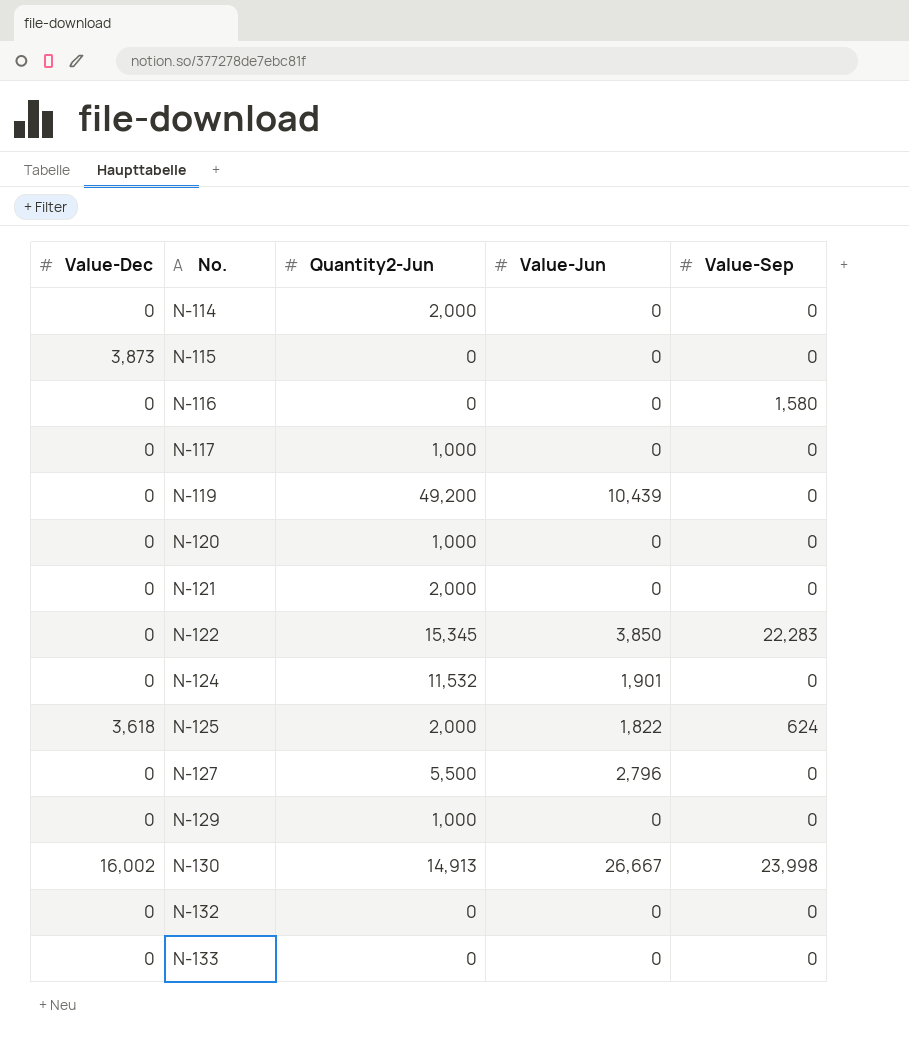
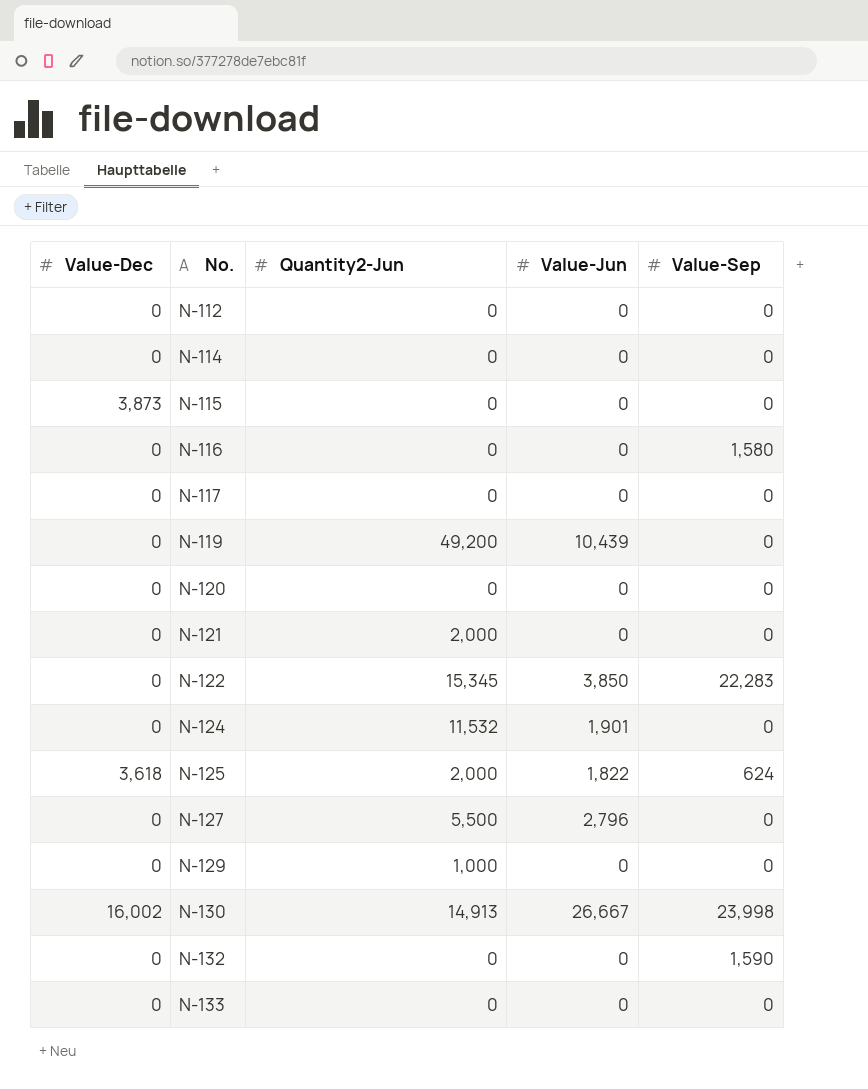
row N-112: none -> 0 | 0 | 0 | 0
N-114 | Quantity2-Jun: 2,000 -> 0
N-117 | Quantity2-Jun: 1,000 -> 0
N-120 | Quantity2-Jun: 1,000 -> 0
N-132 | Value-Sep: 0 -> 1,590

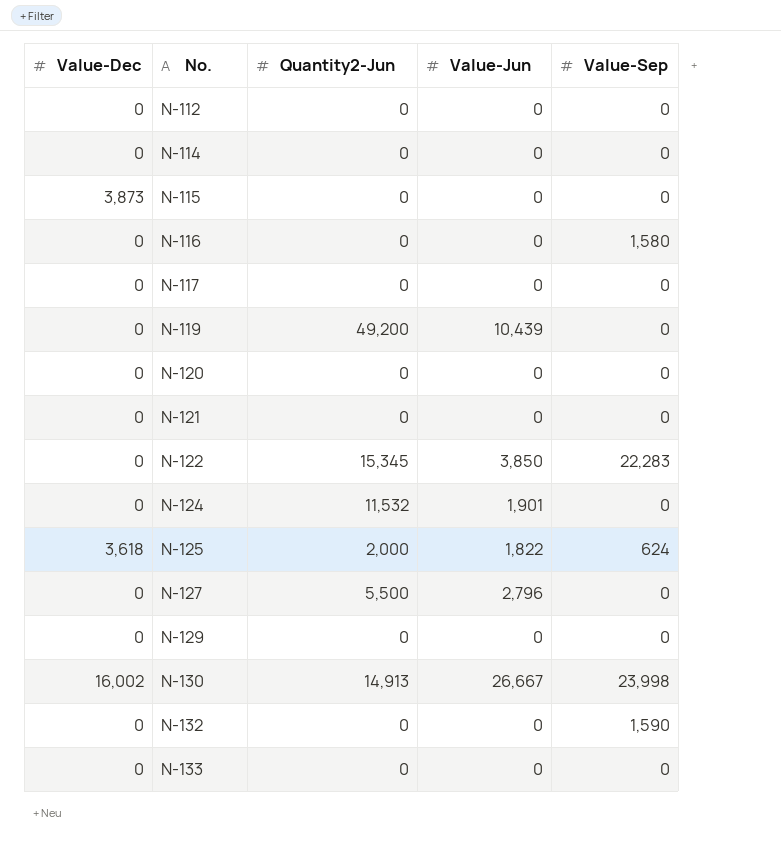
N-121 | Quantity2-Jun: 2,000 -> 0
N-129 | Quantity2-Jun: 1,000 -> 0

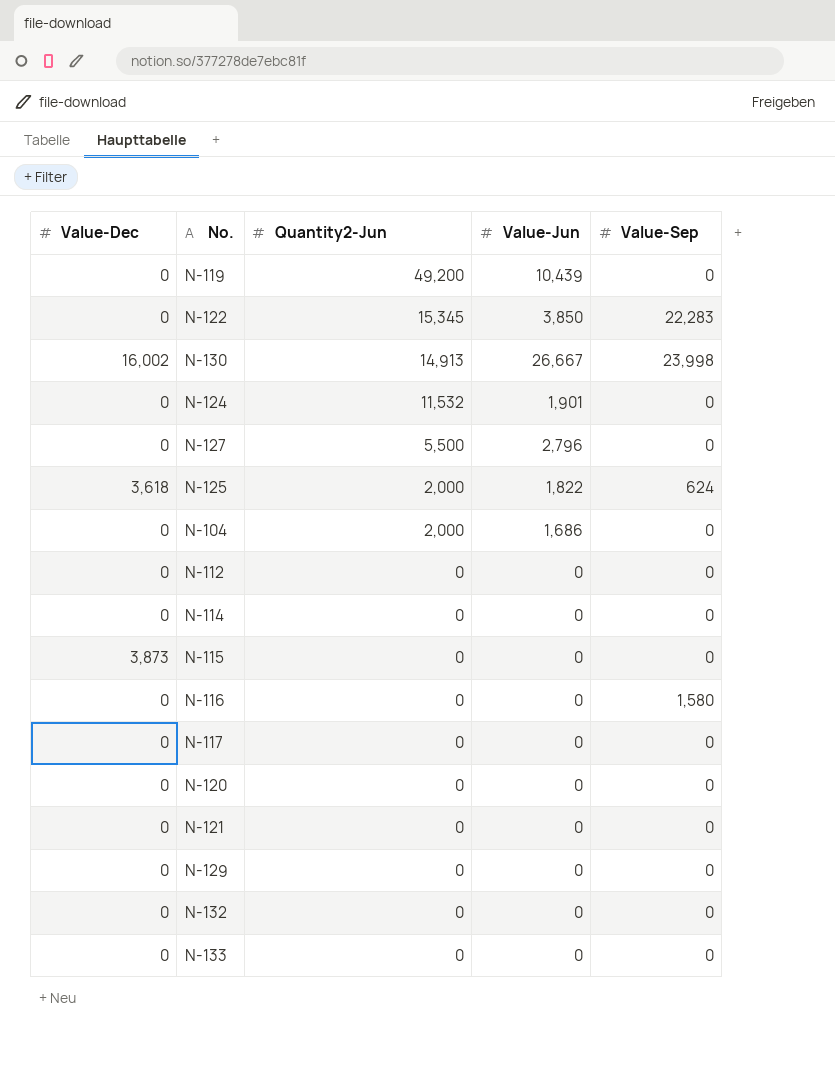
row order: No. ascending -> Quantity2-Jun descending
row N-104: none -> 0 | 2,000 | 1,686 | 0
N-132 | Value-Sep: 1,590 -> 0

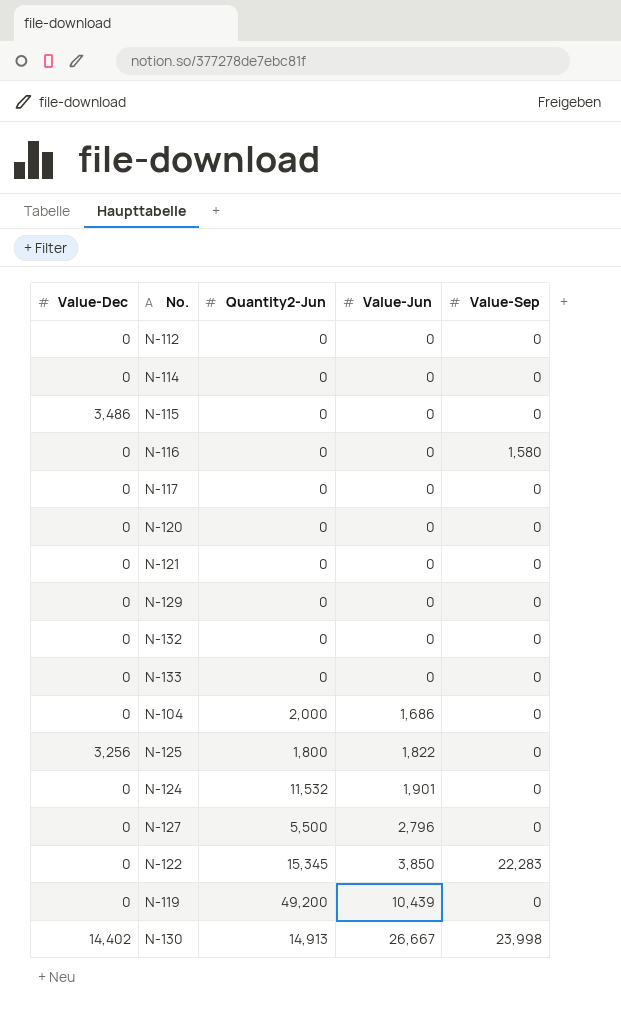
row order: Quantity2-Jun descending -> Value-Jun ascending
N-115 | Value-Dec: 3,873 -> 3,486
N-125 | Value-Dec: 3,618 -> 3,256
N-125 | Quantity2-Jun: 2,000 -> 1,800
N-125 | Value-Sep: 624 -> 0
N-130 | Value-Dec: 16,002 -> 14,402

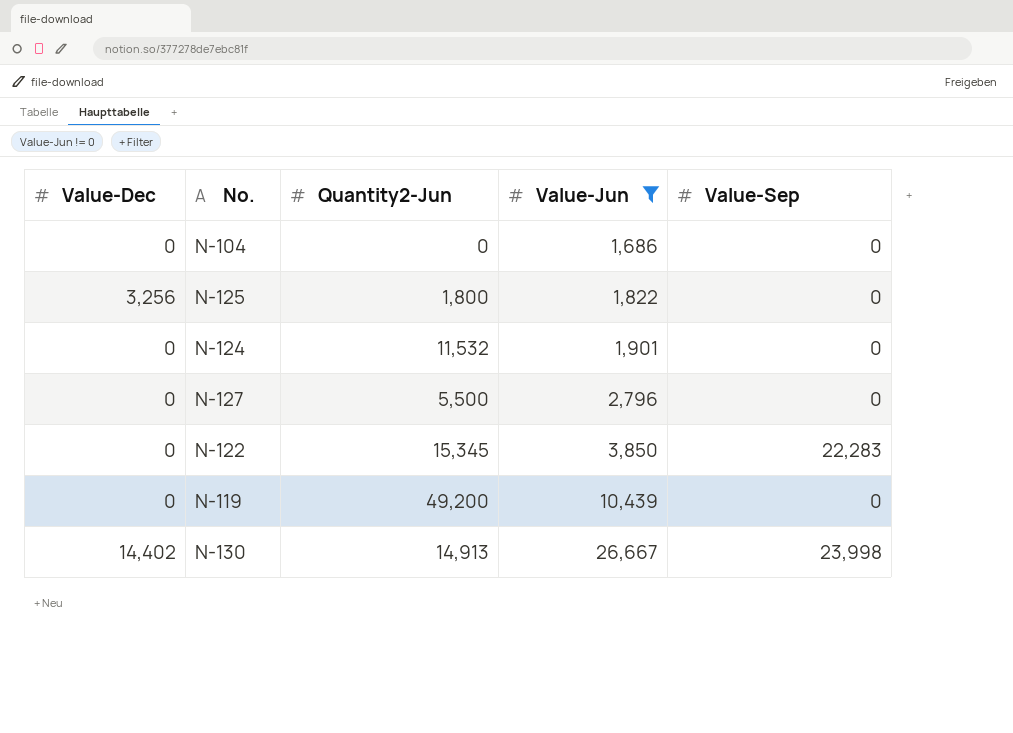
filter: none -> Value-Jun != 0
N-104 | Quantity2-Jun: 2,000 -> 0

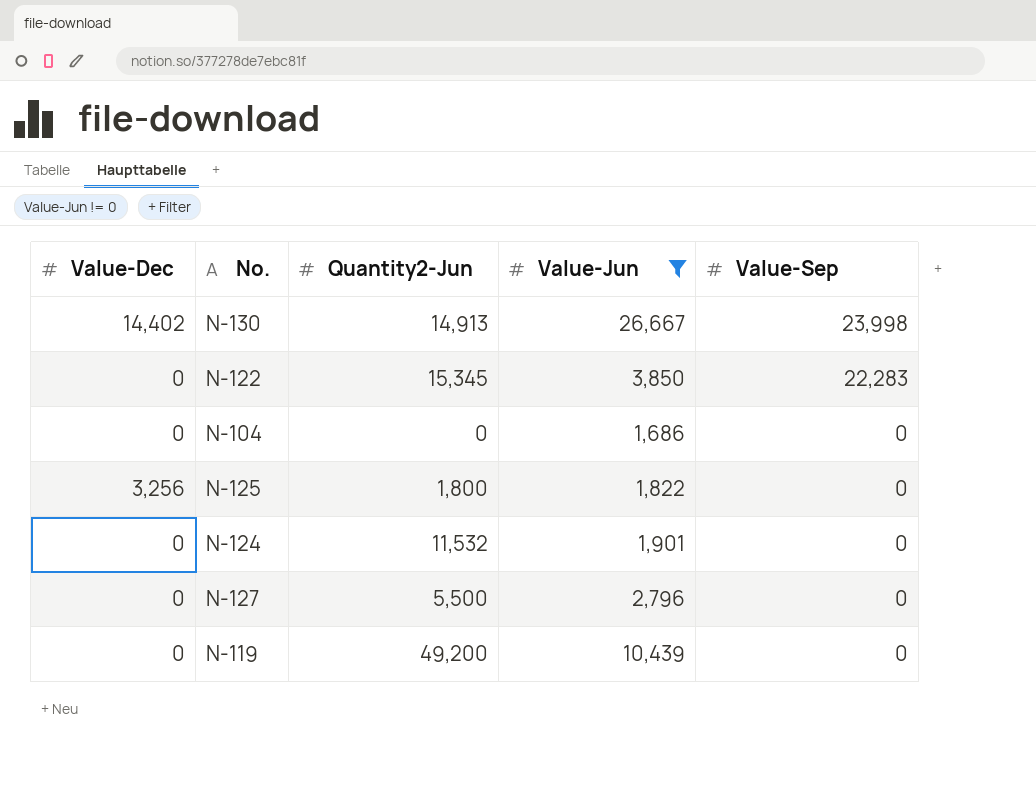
row order: Value-Jun ascending -> Value-Sep descending

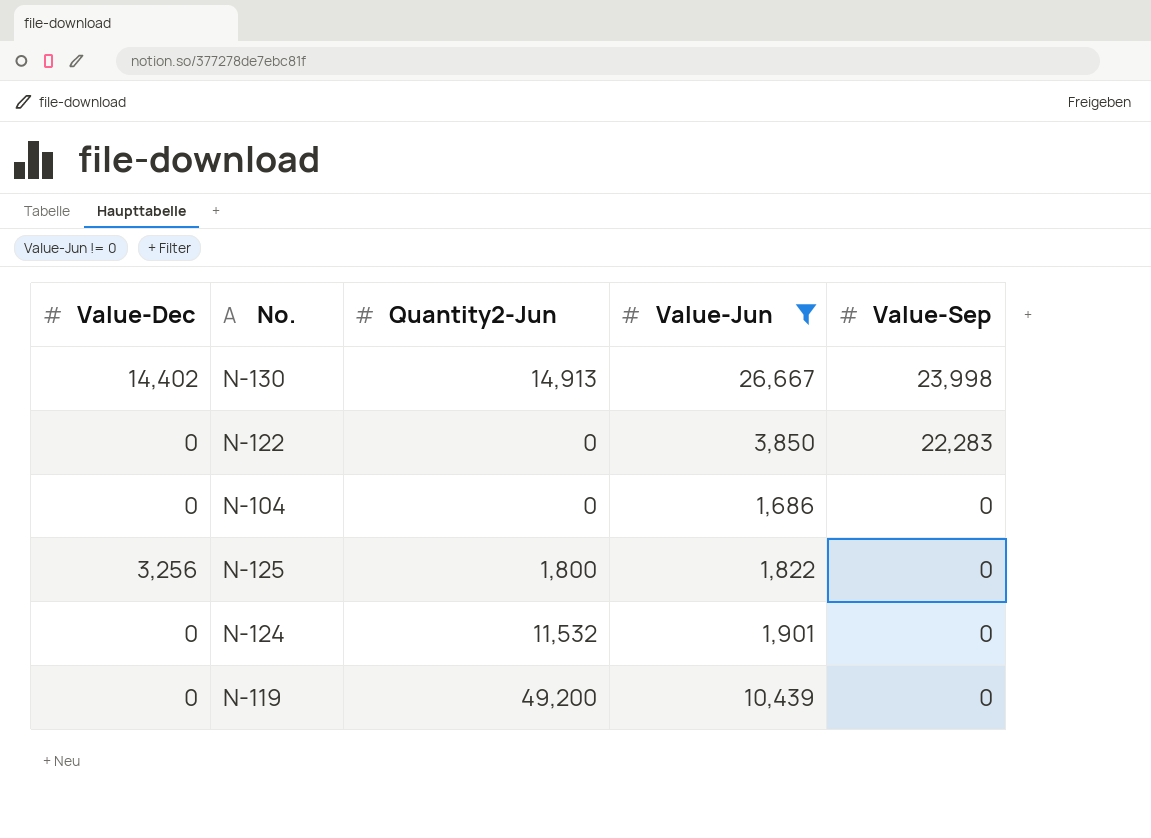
row N-127: 0 | 5,500 | 2,796 | 0 -> none
N-122 | Quantity2-Jun: 15,345 -> 0

